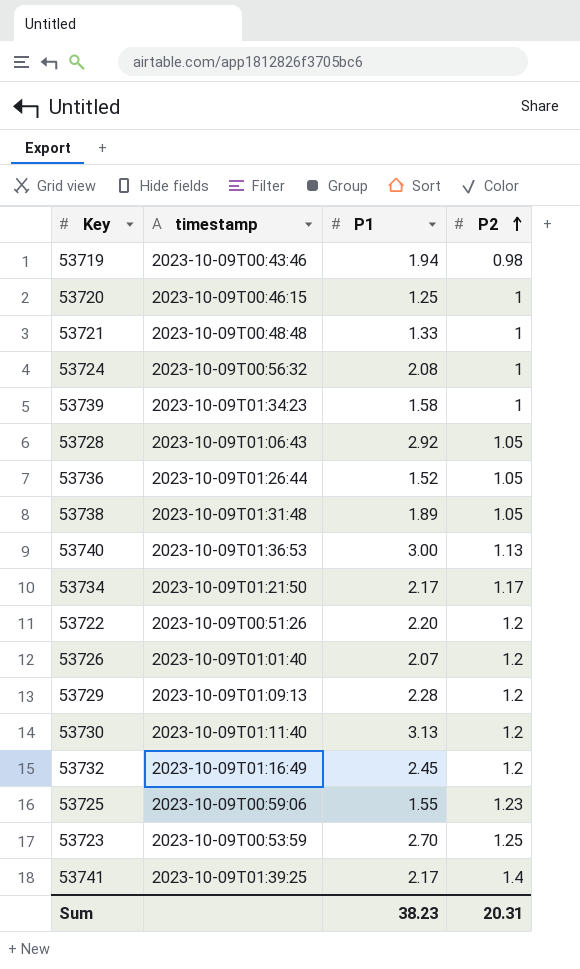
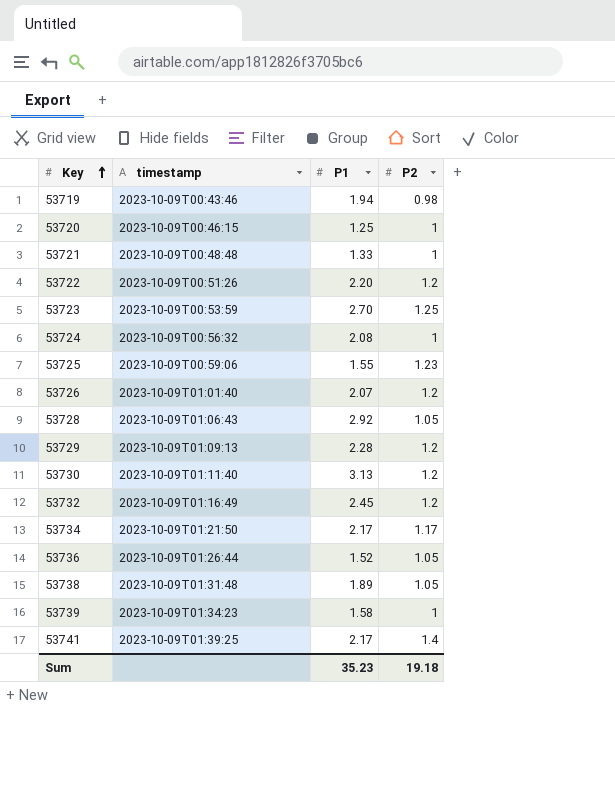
row order: P2 ascending -> Key ascending
row 53740: 2023-10-09T01:36:53 | 3.00 | 1.13 -> none
Sum | P1: 38.23 -> 35.23
Sum | P2: 20.31 -> 19.18

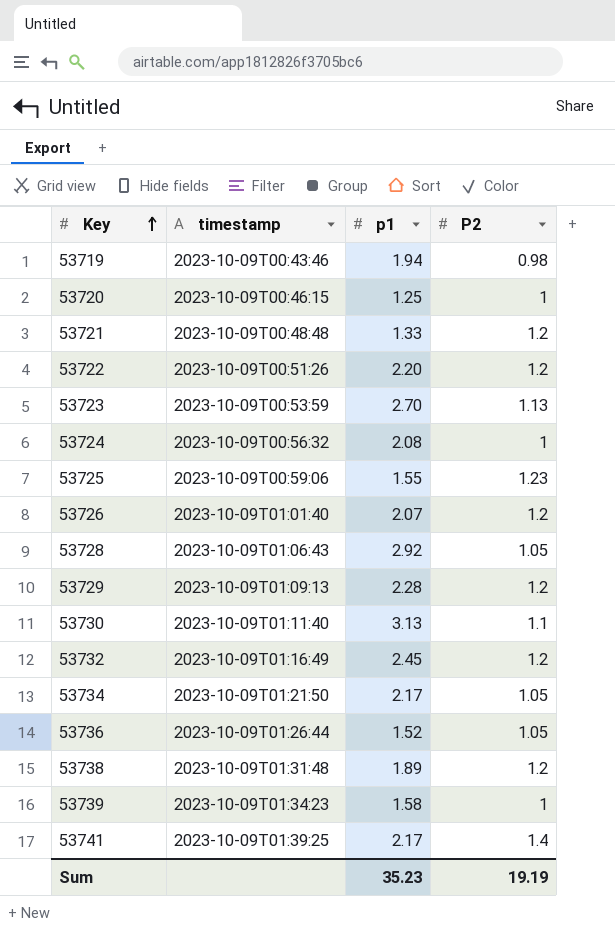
column name: P1 -> p1
53721 | P2: 1 -> 1.2
53723 | P2: 1.25 -> 1.13
53730 | P2: 1.2 -> 1.1
53734 | P2: 1.17 -> 1.05
53738 | P2: 1.05 -> 1.2
Sum | P2: 19.18 -> 19.19

